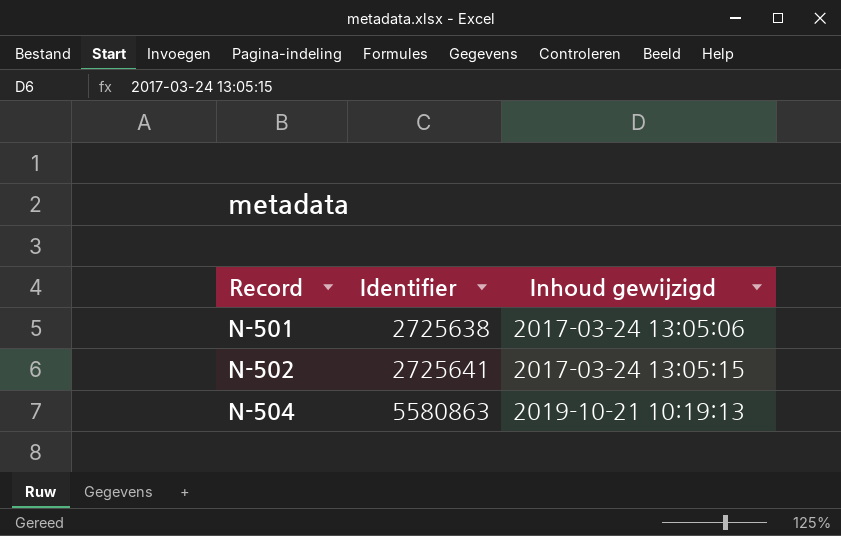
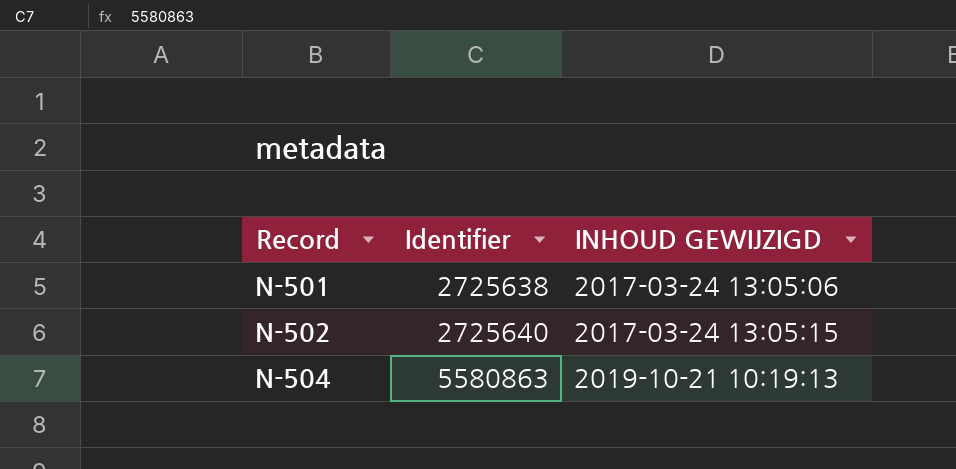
column name: Inhoud gewijzigd -> INHOUD GEWIJZIGD
N-502 | Identifier: 2725641 -> 2725640

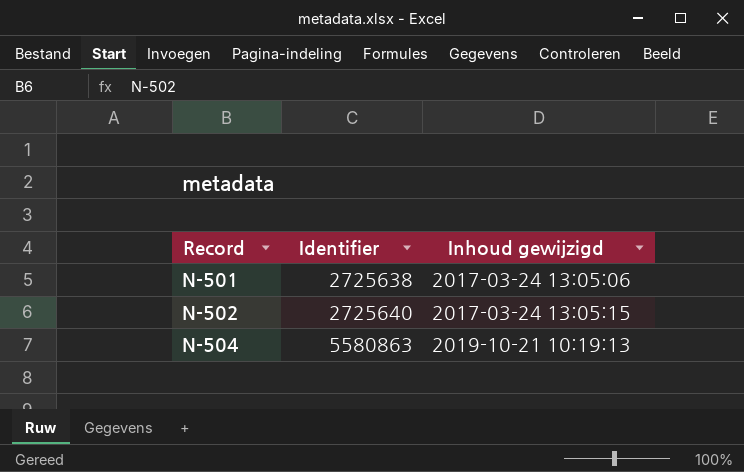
column name: INHOUD GEWIJZIGD -> Inhoud gewijzigd

